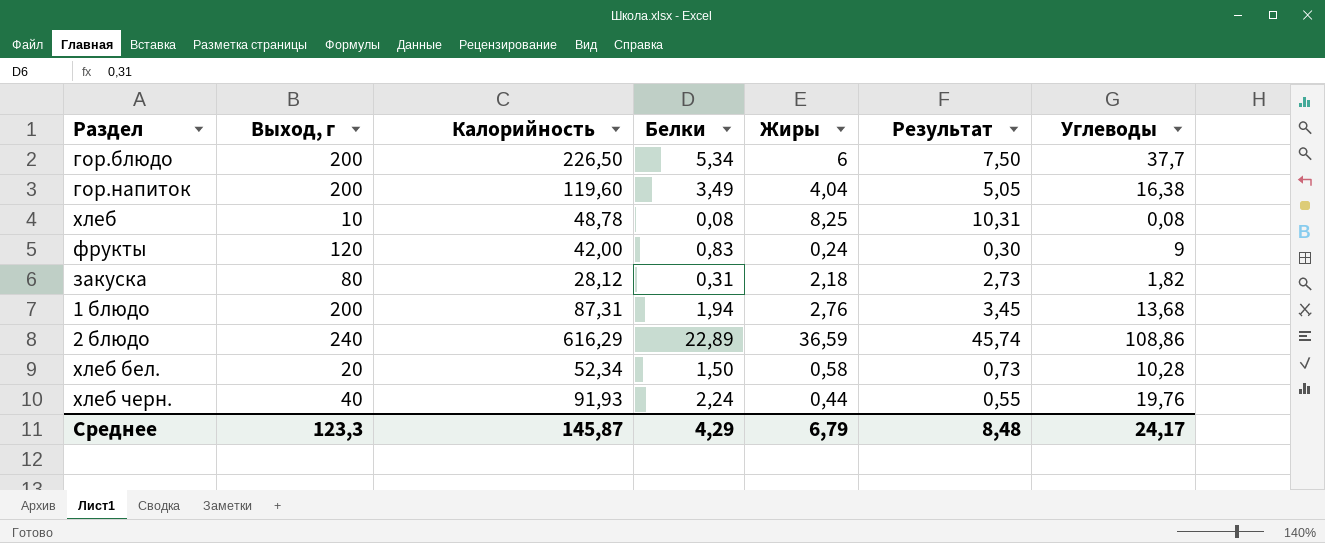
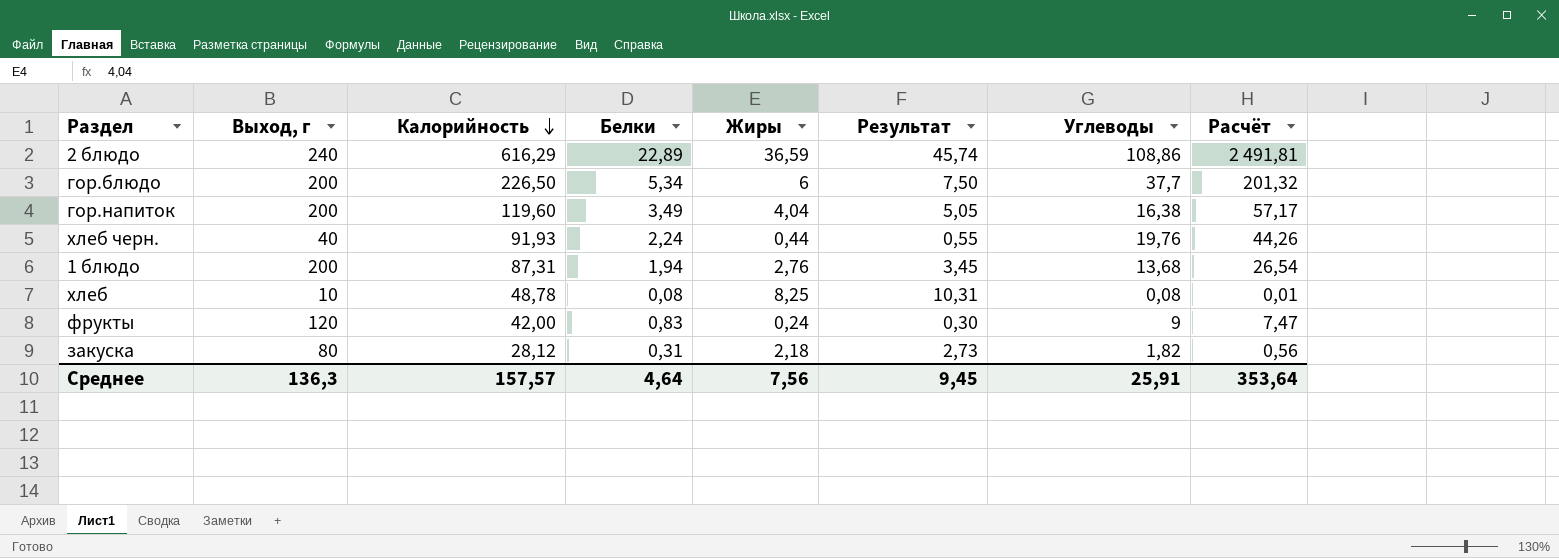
row order: none -> Калорийность descending
column Расчёт | formula: none -> [Белки] * [Углеводы]
row хлеб бел.: 20 | 52,34 | 1,50 | 0,58 | 0,73 | 10,28 -> none
Среднее | Выход, г: 123,3 -> 136,3
Среднее | Калорийность: 145,87 -> 157,57
Среднее | Белки: 4,29 -> 4,64
Среднее | Жиры: 6,79 -> 7,56
Среднее | Результат: 8,48 -> 9,45
Среднее | Углеводы: 24,17 -> 25,91

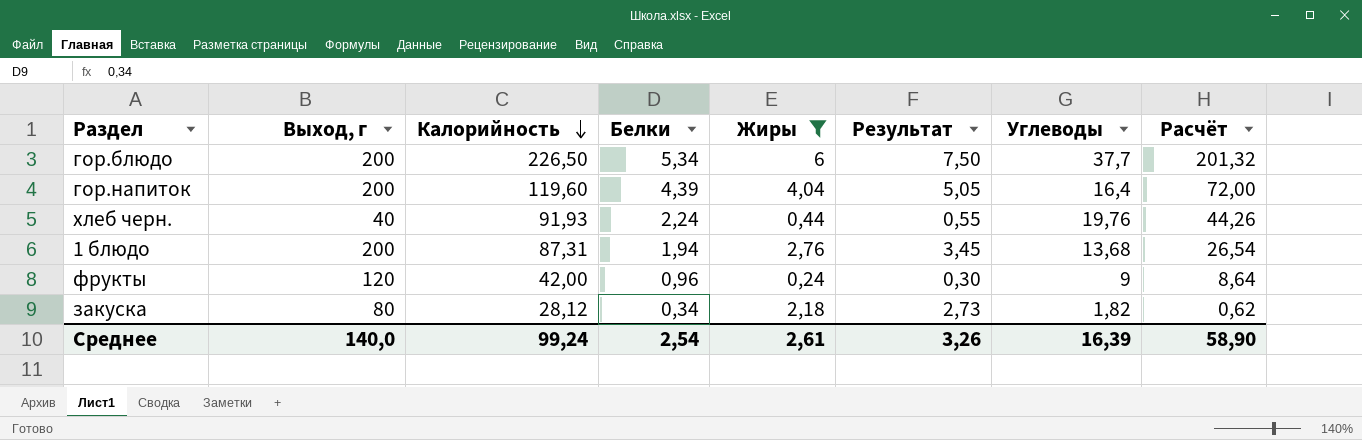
filter: none -> Жиры <= 6
гор.напиток | Белки: 3,49 -> 4,39
гор.напиток | Углеводы: 16,38 -> 16,4
гор.напиток | Расчёт: 57,17 -> 72,00
фрукты | Белки: 0,83 -> 0,96
фрукты | Расчёт: 7,47 -> 8,64
закуска | Белки: 0,31 -> 0,34
закуска | Расчёт: 0,56 -> 0,62
Среднее | Выход, г: 136,3 -> 140,0
Среднее | Калорийность: 157,57 -> 99,24
Среднее | Белки: 4,64 -> 2,54
Среднее | Жиры: 7,56 -> 2,61
Среднее | Результат: 9,45 -> 3,26
Среднее | Углеводы: 25,91 -> 16,39
Среднее | Расчёт: 353,64 -> 58,90

